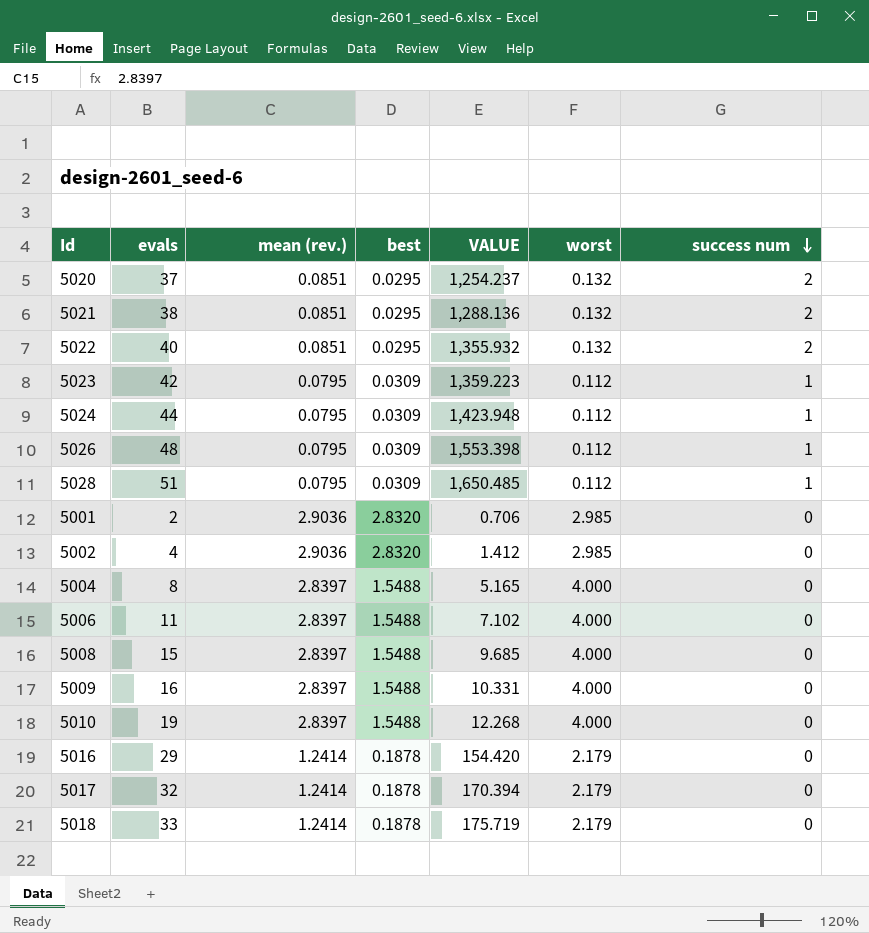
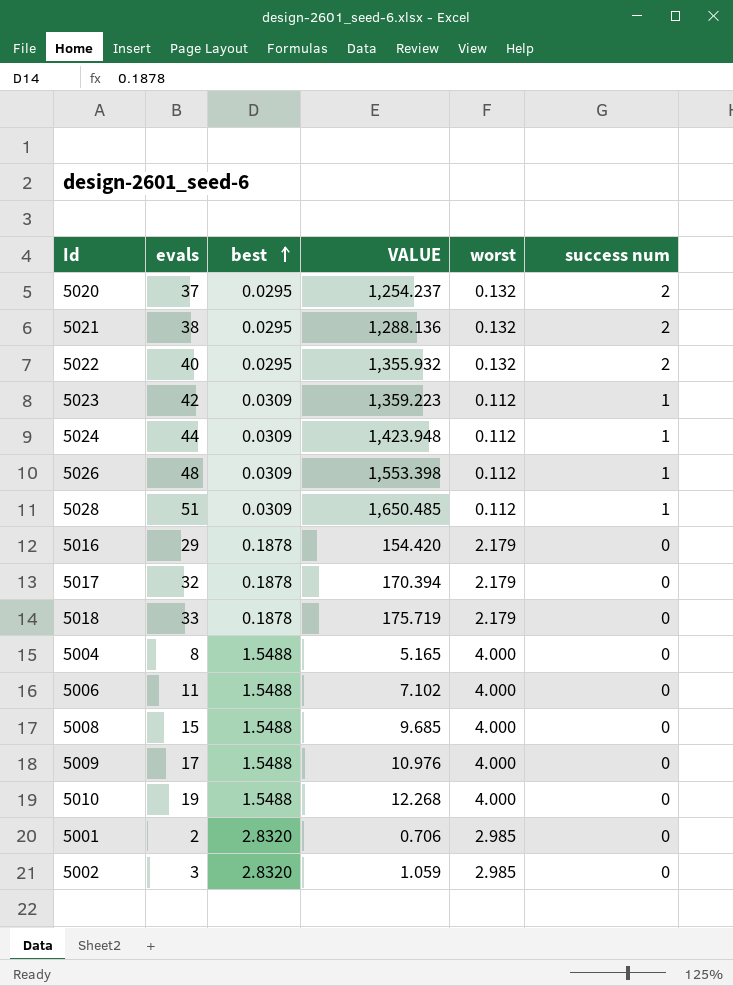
row order: success num descending -> best ascending
column mean (rev.) | position: 3 -> none
5009 | evals: 16 -> 17
5009 | VALUE: 10.331 -> 10.976
5002 | evals: 4 -> 3
5002 | VALUE: 1.412 -> 1.059

